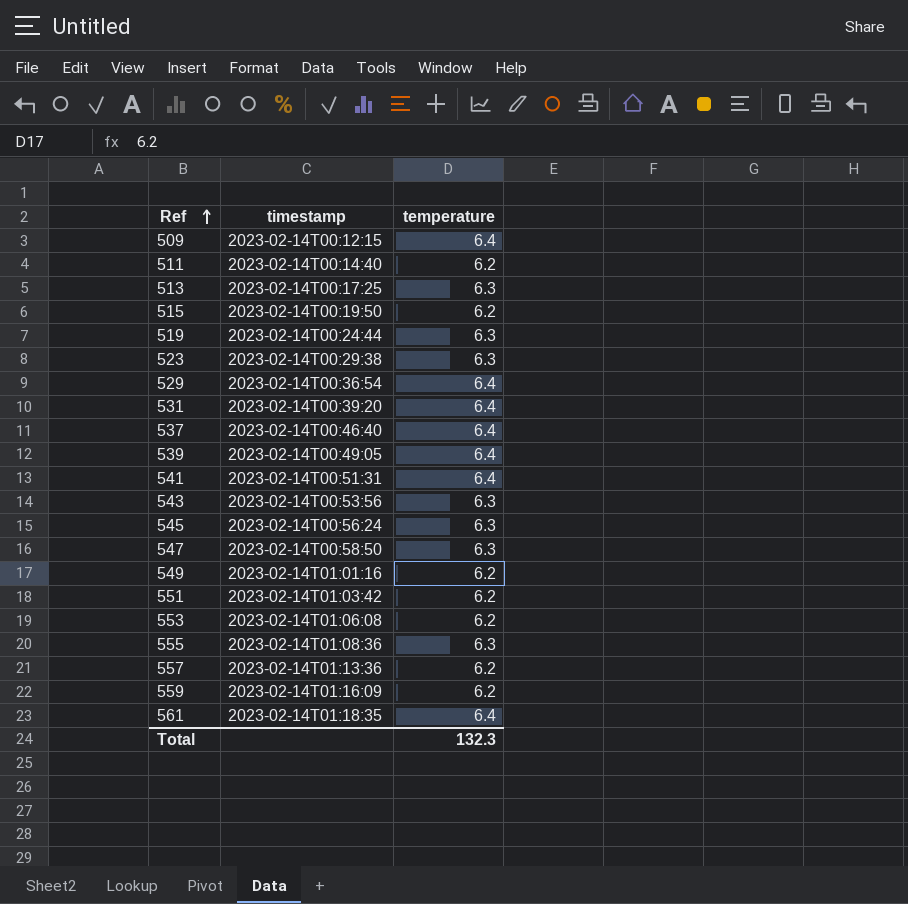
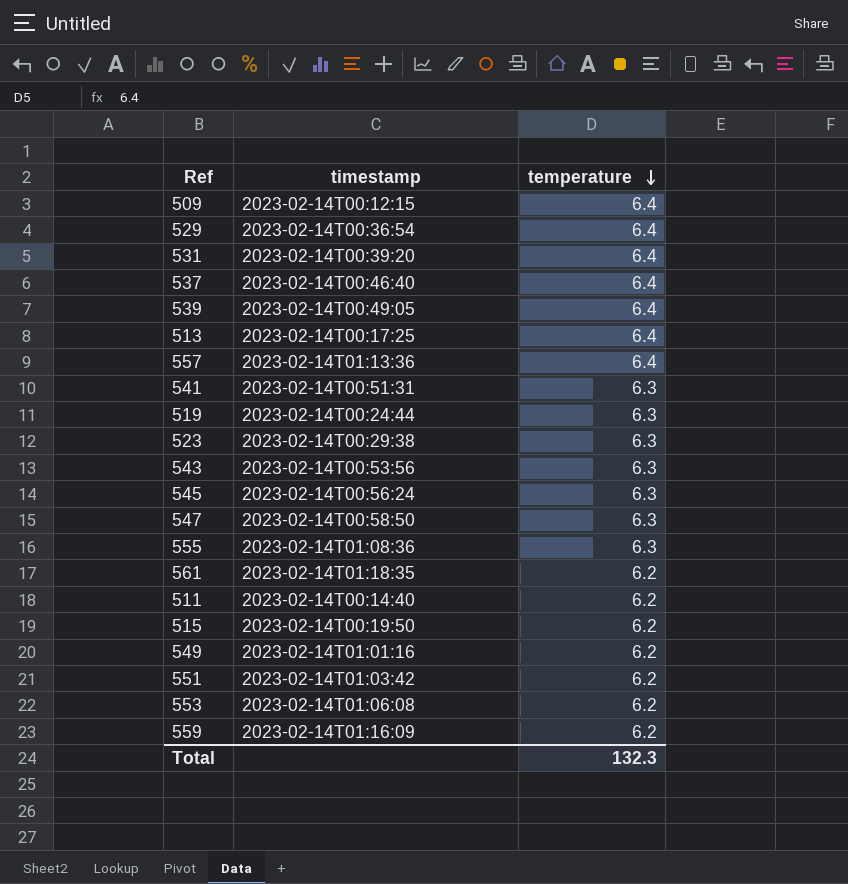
row order: Ref ascending -> temperature descending
513 | temperature: 6.3 -> 6.4
557 | temperature: 6.2 -> 6.4
541 | temperature: 6.4 -> 6.3
561 | temperature: 6.4 -> 6.2

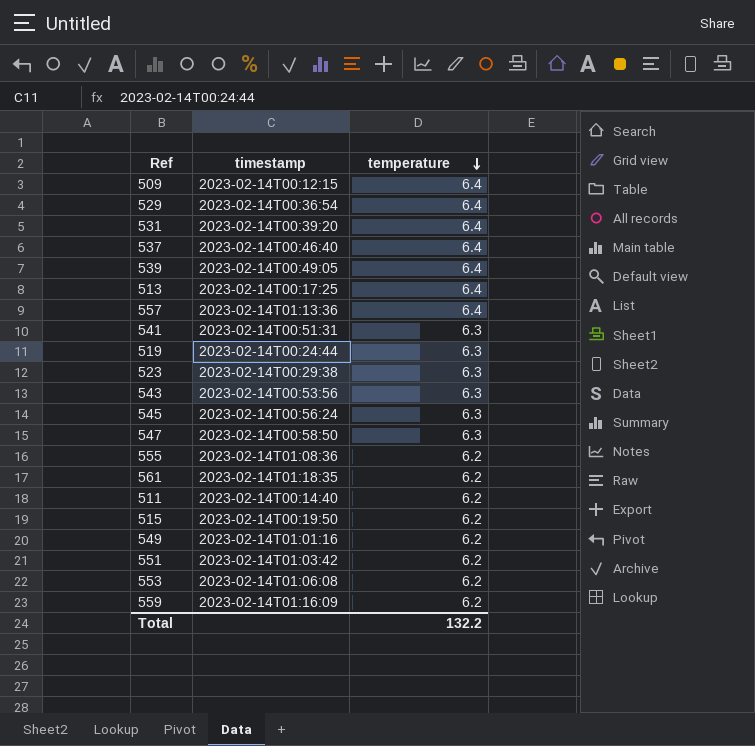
555 | temperature: 6.3 -> 6.2
Total | temperature: 132.3 -> 132.2

